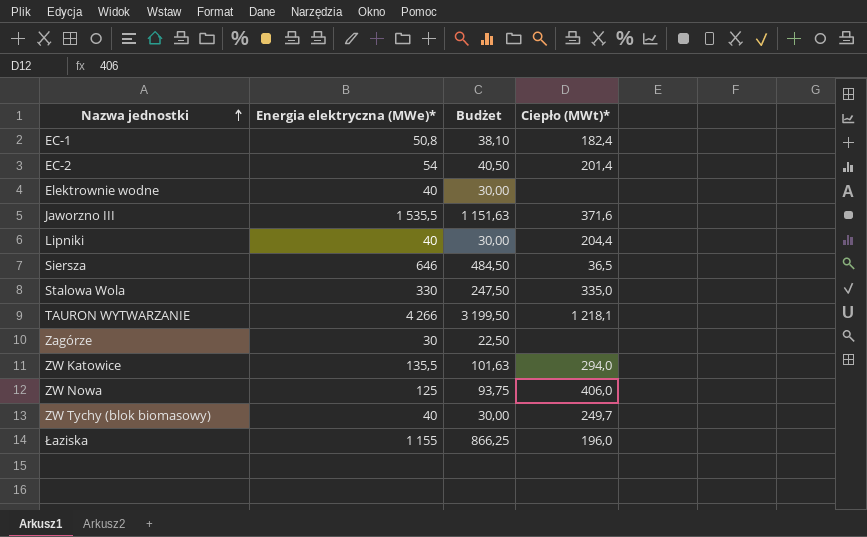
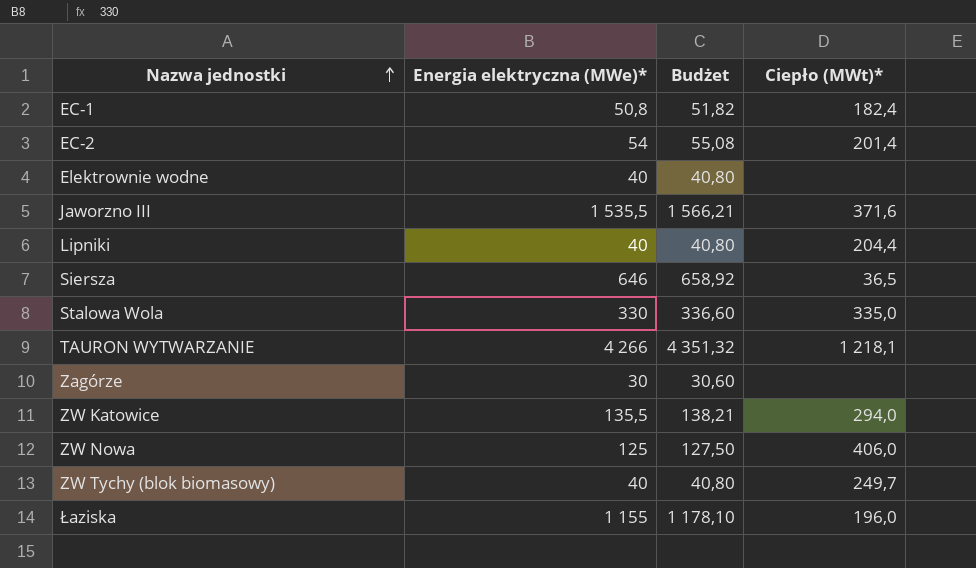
column Budżet | formula: [Energia elektryczna (MWe)*] * 0,75 -> [Energia elektryczna (MWe)*] * 1,02

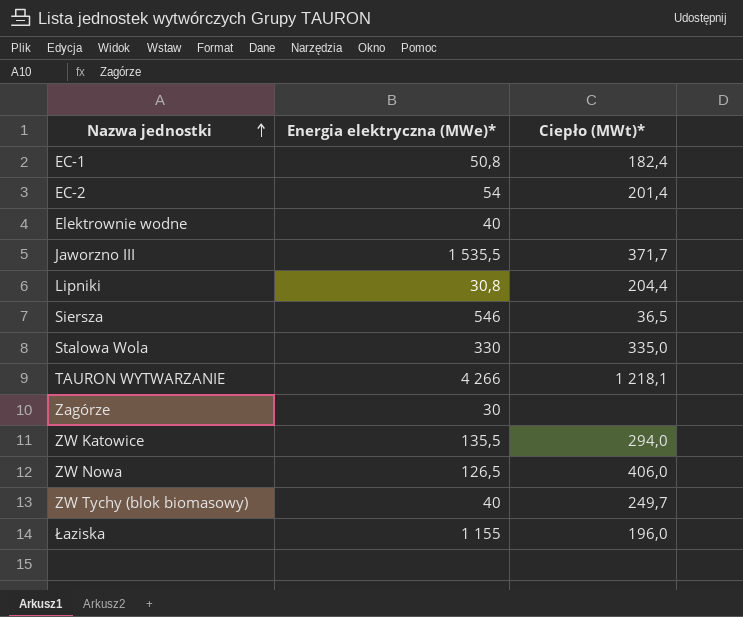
column Budżet | formula: [Energia elektryczna (MWe)*] * 1,02 -> none
Jaworzno III | Ciepło (MWt)*: 371,6 -> 371,7
Lipniki | Energia elektryczna (MWe)*: 40 -> 30,8
Siersza | Energia elektryczna (MWe)*: 646 -> 546
ZW Nowa | Energia elektryczna (MWe)*: 125 -> 126,5

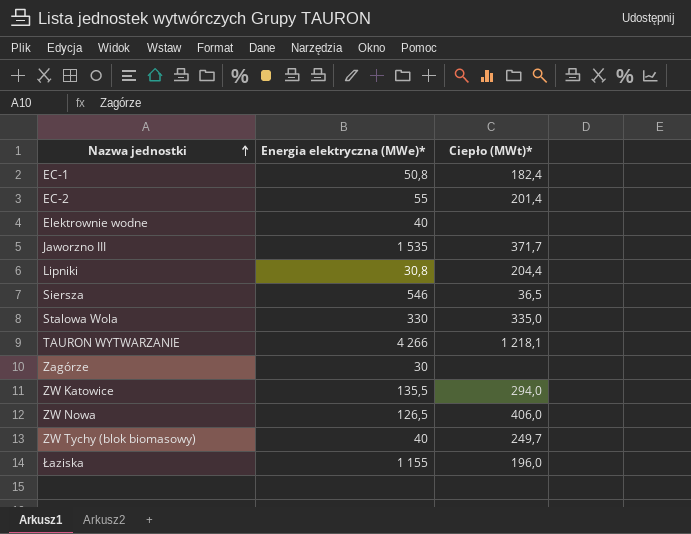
EC-2 | Energia elektryczna (MWe)*: 54 -> 55
Jaworzno III | Energia elektryczna (MWe)*: 1 535,5 -> 1 535

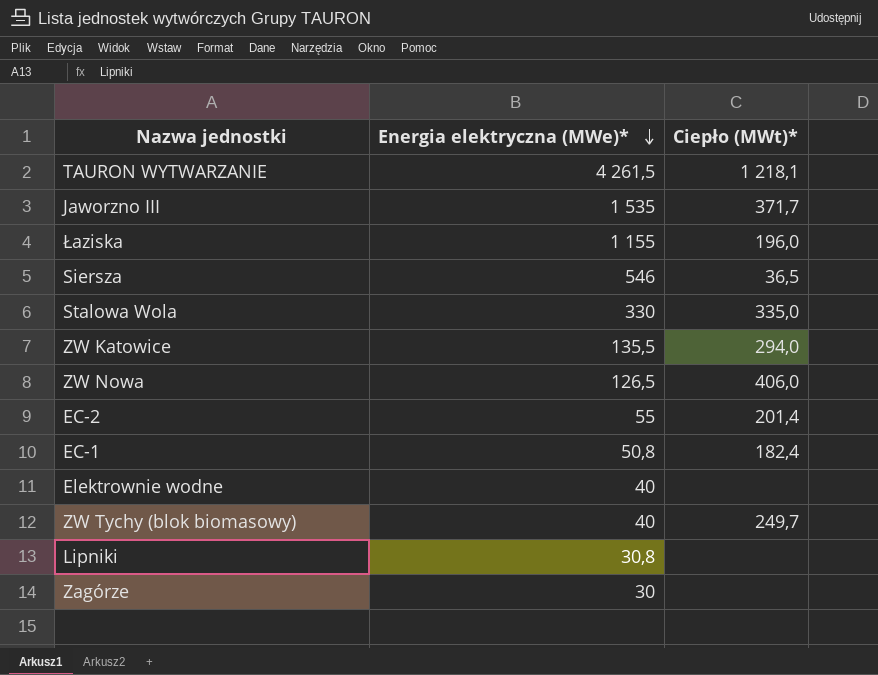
row order: Nazwa jednostki ascending -> Energia elektryczna (MWe)* descending
TAURON WYTWARZANIE | Energia elektryczna (MWe)*: 4 266 -> 4 261,5
Lipniki | Ciepło (MWt)*: 204,4 -> none

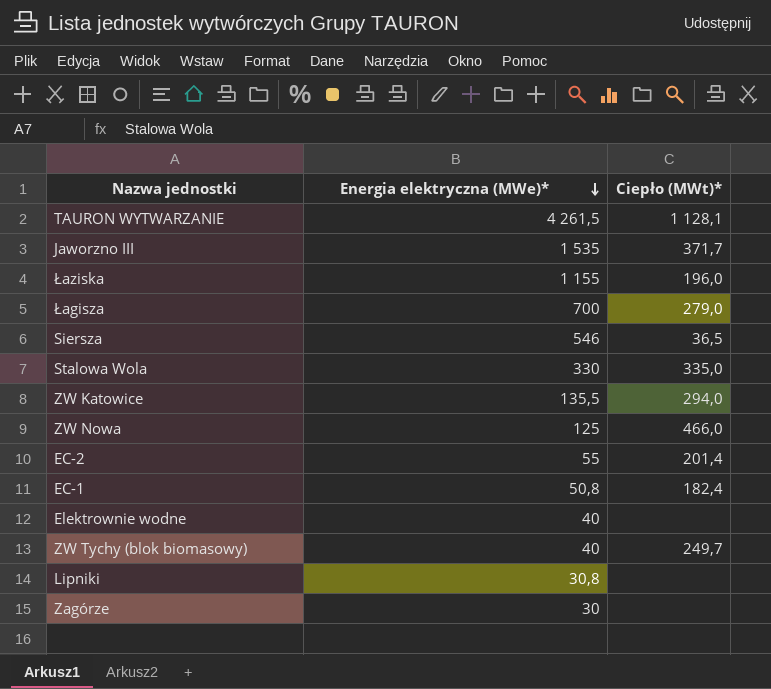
TAURON WYTWARZANIE | Ciepło (MWt)*: 1 218,1 -> 1 128,1
row Łagisza: none -> 700 | 279,0
ZW Nowa | Energia elektryczna (MWe)*: 126,5 -> 125
ZW Nowa | Ciepło (MWt)*: 406,0 -> 466,0

